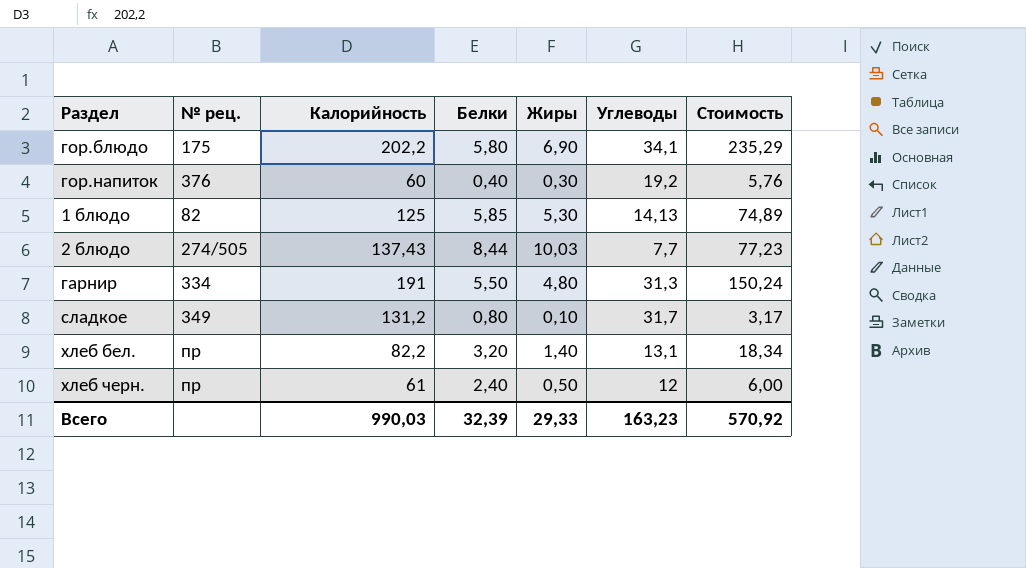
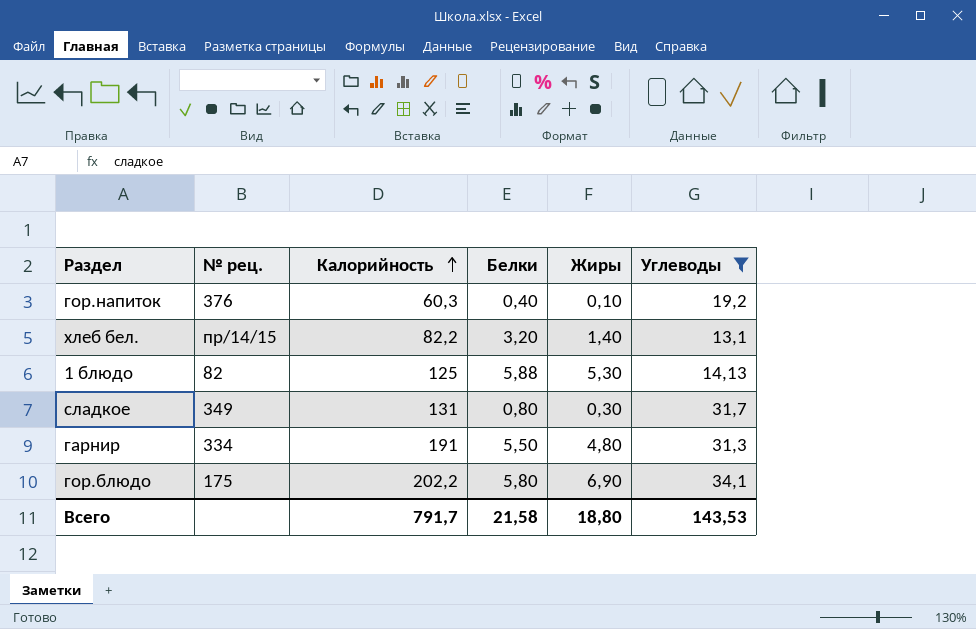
filter: none -> Углеводы >= 13,1
row order: none -> Калорийность ascending
column Стоимость | formula: [Жиры] * [Углеводы] -> none
гор.напиток | Калорийность: 60 -> 60,3
гор.напиток | Жиры: 0,30 -> 0,10
хлеб бел. | № рец.: пр -> пр/14/15
1 блюдо | Белки: 5,85 -> 5,88
сладкое | Калорийность: 131,2 -> 131
сладкое | Жиры: 0,10 -> 0,30
Всего | Калорийность: 990,03 -> 791,7
Всего | Белки: 32,39 -> 21,58
Всего | Жиры: 29,33 -> 18,80
Всего | Углеводы: 163,23 -> 143,53

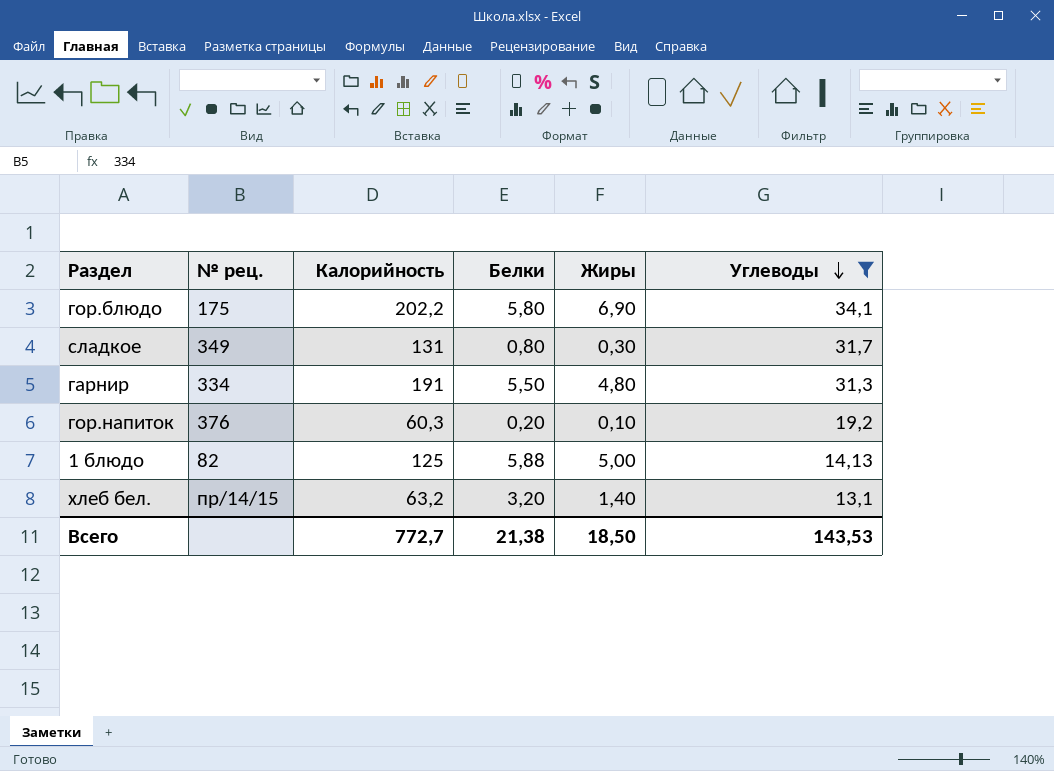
row order: Калорийность ascending -> Углеводы descending
гор.напиток | Белки: 0,40 -> 0,20
1 блюдо | Жиры: 5,30 -> 5,00
хлеб бел. | Калорийность: 82,2 -> 63,2
Всего | Калорийность: 791,7 -> 772,7
Всего | Белки: 21,58 -> 21,38
Всего | Жиры: 18,80 -> 18,50

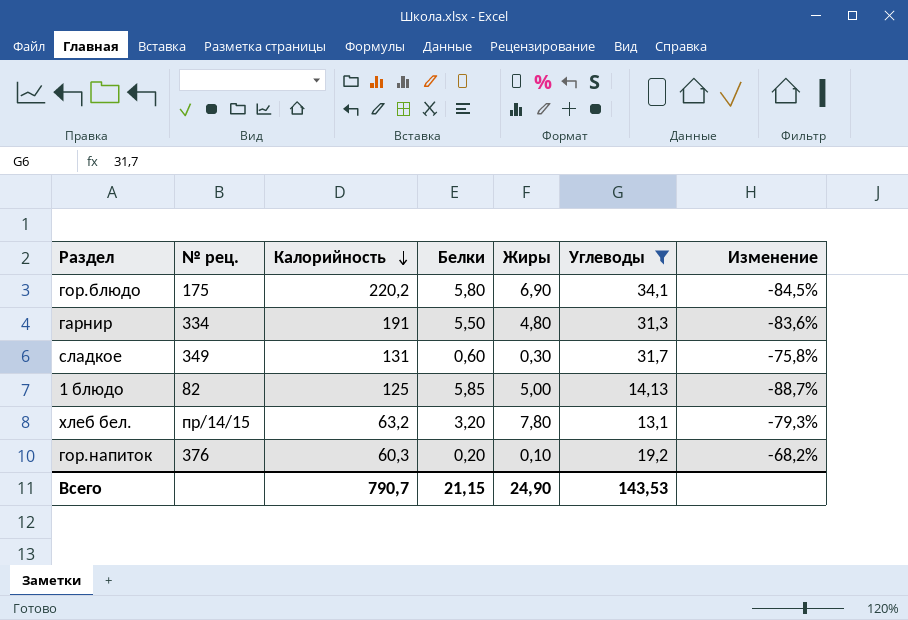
row order: Углеводы descending -> Калорийность descending
column Изменение | formula: none -> ([Углеводы] - [Калорийность]) / [Калорийность]
гор.блюдо | Калорийность: 202,2 -> 220,2
сладкое | Белки: 0,80 -> 0,60
1 блюдо | Белки: 5,88 -> 5,85
хлеб бел. | Жиры: 1,40 -> 7,80
Всего | Калорийность: 772,7 -> 790,7
Всего | Белки: 21,38 -> 21,15
Всего | Жиры: 18,50 -> 24,90

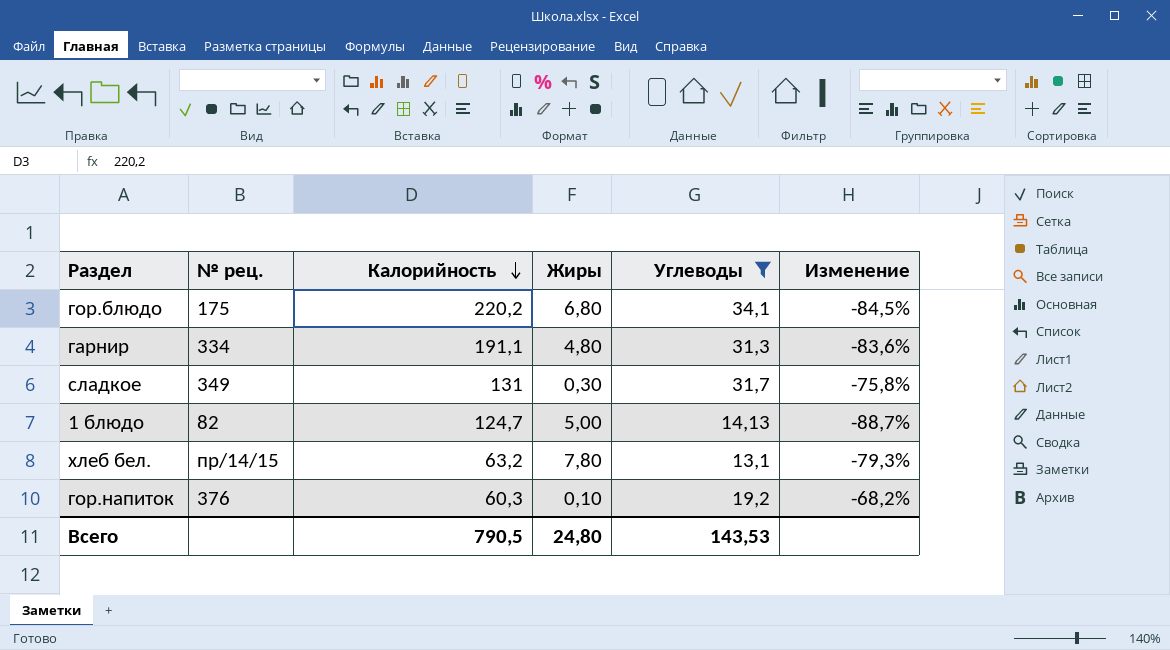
column Белки | position: 4 -> none
гор.блюдо | Жиры: 6,90 -> 6,80
гарнир | Калорийность: 191 -> 191,1
1 блюдо | Калорийность: 125 -> 124,7
Всего | Калорийность: 790,7 -> 790,5
Всего | Жиры: 24,90 -> 24,80

